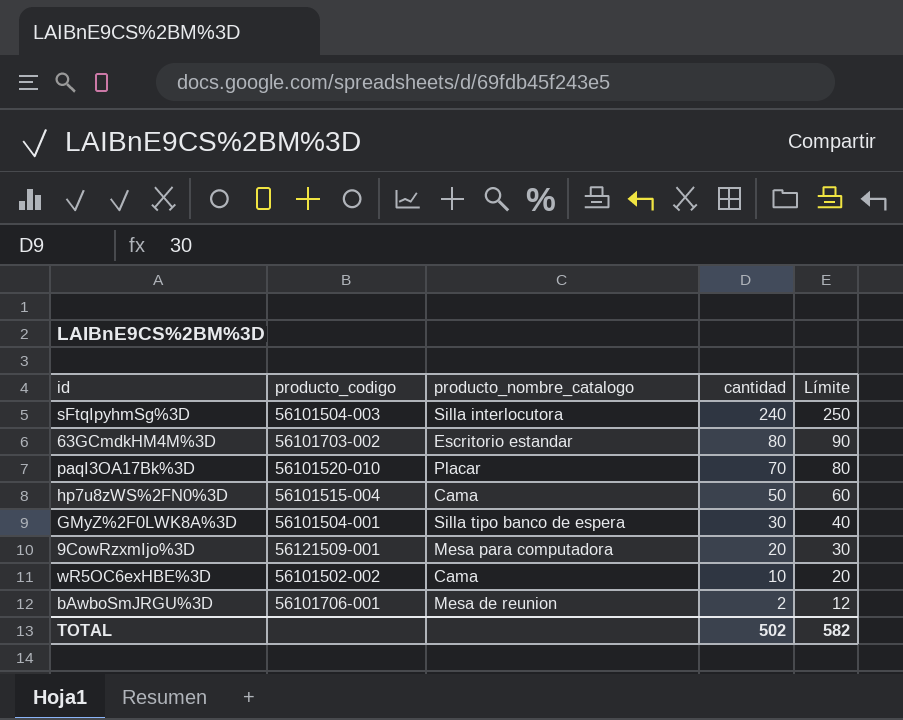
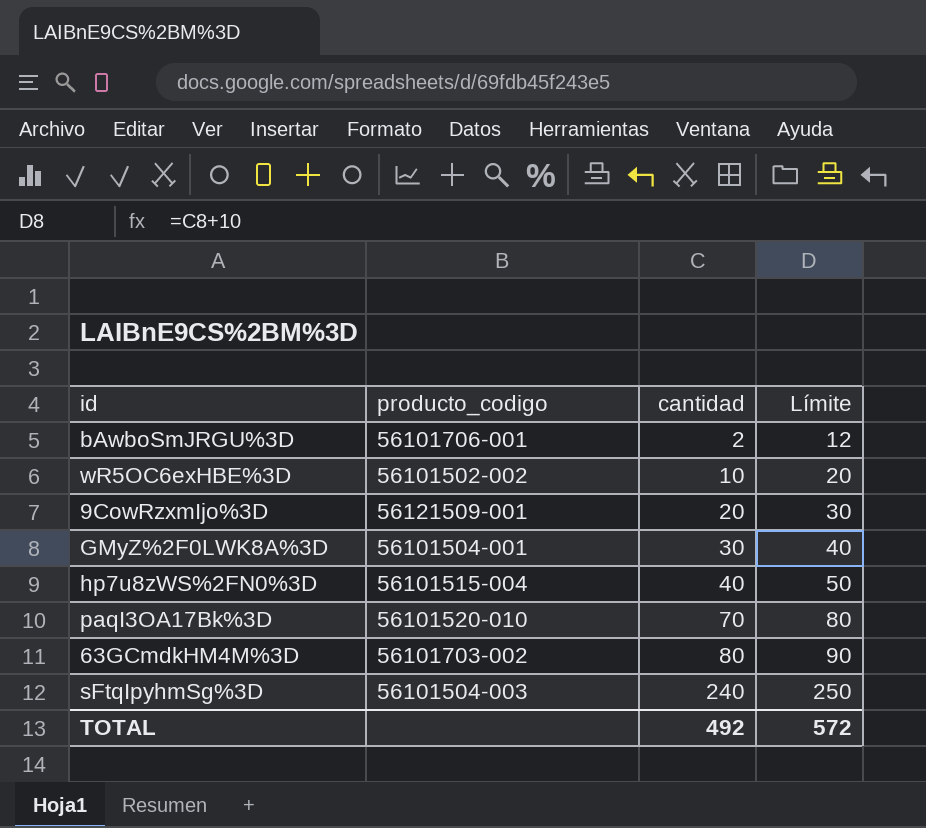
row order: cantidad descending -> cantidad ascending
column producto_nombre_catalogo | position: 3 -> none
hp7u8zWS%2FN0%3D | cantidad: 50 -> 40
hp7u8zWS%2FN0%3D | Límite: 60 -> 50
TOTAL | cantidad: 502 -> 492
TOTAL | Límite: 582 -> 572

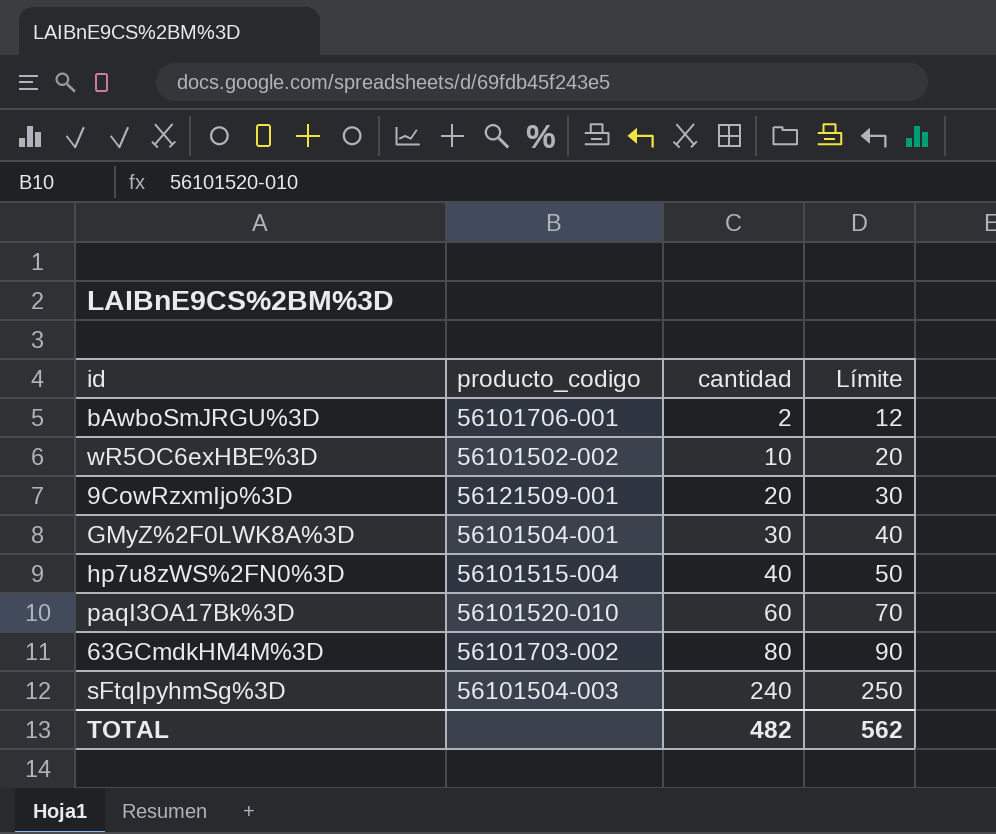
paqI3OA17Bk%3D | cantidad: 70 -> 60
paqI3OA17Bk%3D | Límite: 80 -> 70
TOTAL | cantidad: 492 -> 482
TOTAL | Límite: 572 -> 562

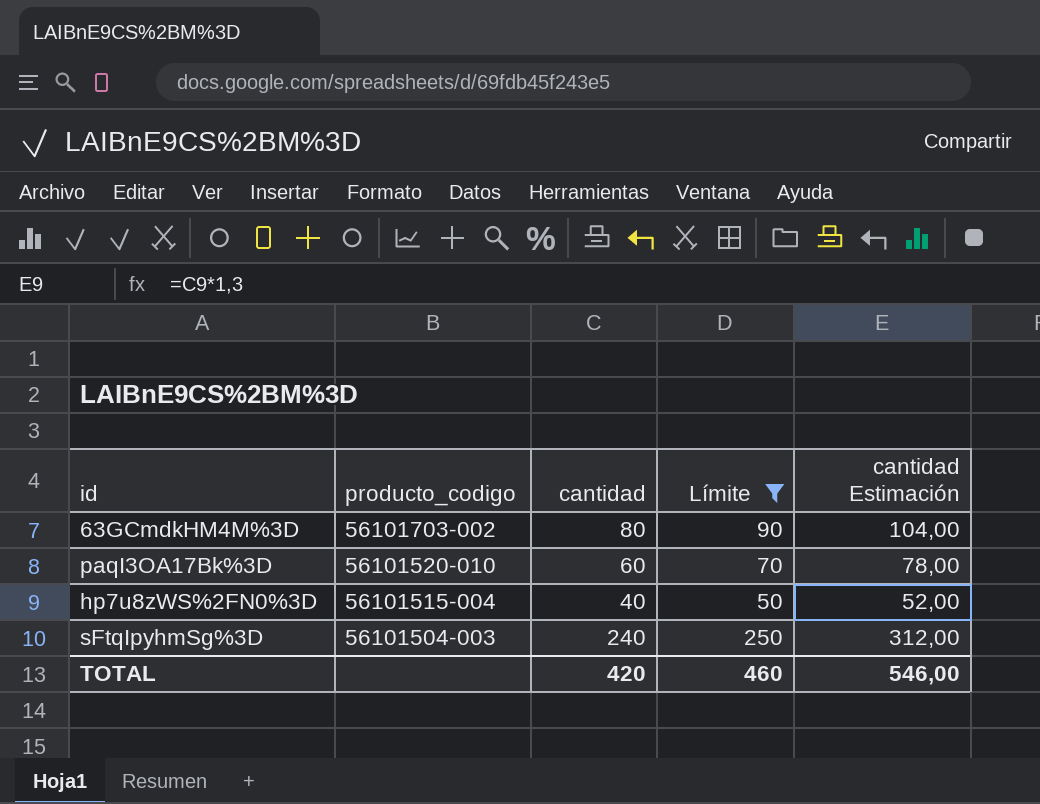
filter: none -> Límite >= 50
row order: cantidad ascending -> producto_codigo descending
column cantidad Estimación | formula: none -> [cantidad] * 1,3
TOTAL | cantidad: 482 -> 420
TOTAL | Límite: 562 -> 460

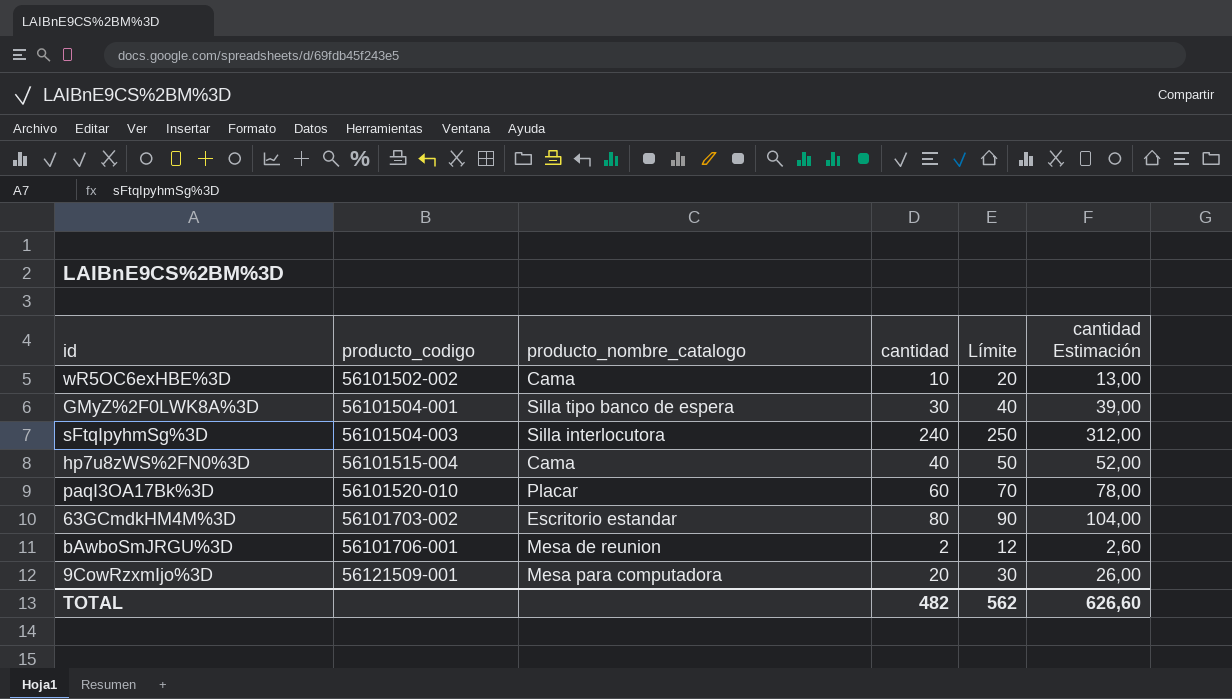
filter: Límite >= 50 -> none
row order: producto_codigo descending -> producto_codigo ascending
column producto_nombre_catalogo | position: none -> 3
TOTAL | cantidad: 420 -> 482
TOTAL | Límite: 460 -> 562
TOTAL | cantidad Estimación: 546,00 -> 626,60

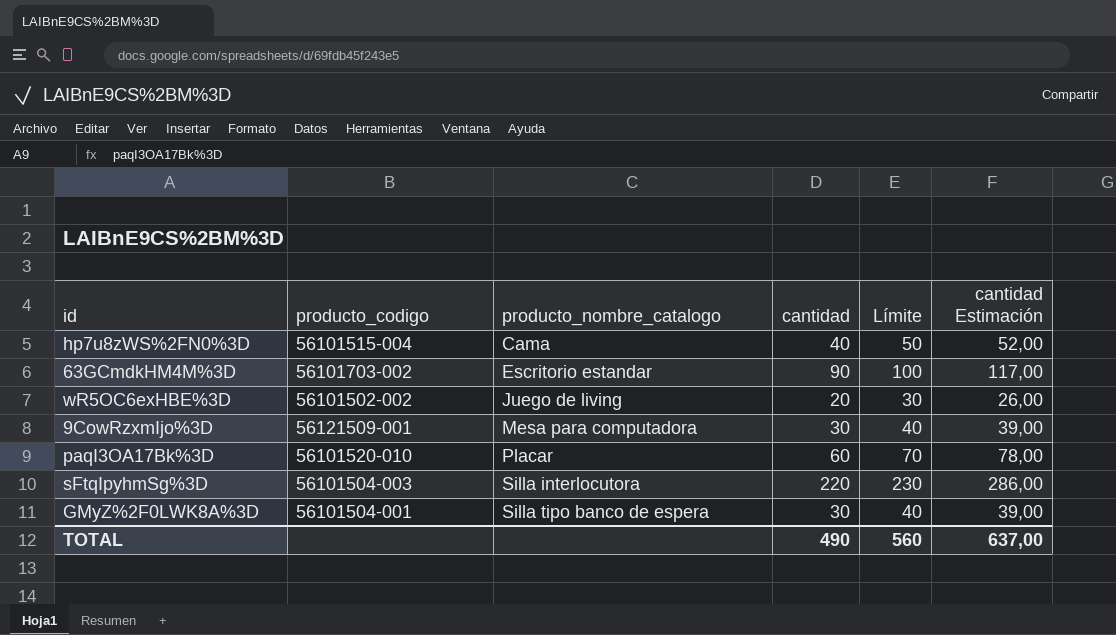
row order: producto_codigo ascending -> producto_nombre_catalogo ascending
row bAwboSmJRGU%3D: 56101706-001 | Mesa de reunion | 2 | 12 | 2,60 -> none
63GCmdkHM4M%3D | cantidad: 80 -> 90
63GCmdkHM4M%3D | Límite: 90 -> 100
63GCmdkHM4M%3D | cantidad Estimación: 104,00 -> 117,00
wR5OC6exHBE%3D | producto_nombre_catalogo: Cama -> Juego de living
wR5OC6exHBE%3D | cantidad: 10 -> 20
wR5OC6exHBE%3D | Límite: 20 -> 30
wR5OC6exHBE%3D | cantidad Estimación: 13,00 -> 26,00
9CowRzxmIjo%3D | cantidad: 20 -> 30
9CowRzxmIjo%3D | Límite: 30 -> 40
9CowRzxmIjo%3D | cantidad Estimación: 26,00 -> 39,00
sFtqIpyhmSg%3D | cantidad: 240 -> 220
sFtqIpyhmSg%3D | Límite: 250 -> 230
sFtqIpyhmSg%3D | cantidad Estimación: 312,00 -> 286,00
TOTAL | cantidad: 482 -> 490
TOTAL | Límite: 562 -> 560
TOTAL | cantidad Estimación: 626,60 -> 637,00

